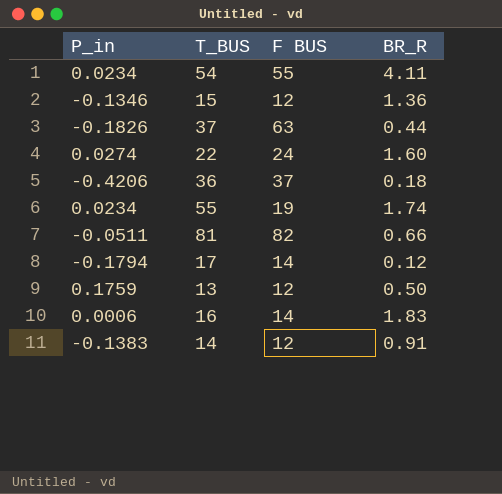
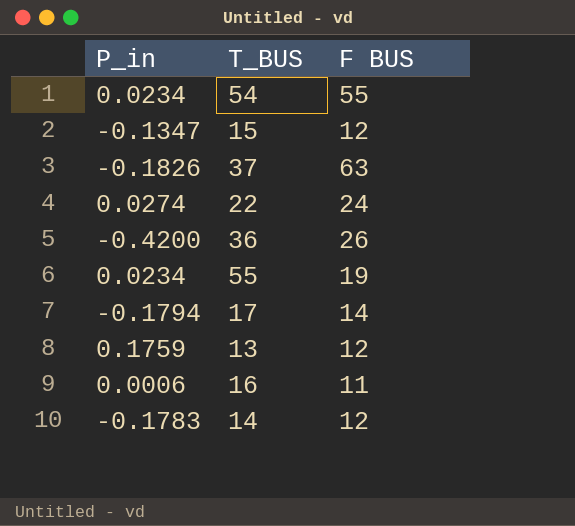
column BR_R | position: 4 -> none
row 81: -0.0511 | 82 | 0.66 -> none
15 | P_in: -0.1346 -> -0.1347
36 | P_in: -0.4206 -> -0.4200
36 | F BUS: 37 -> 26
16 | F BUS: 14 -> 11
14 | P_in: -0.1383 -> -0.1783

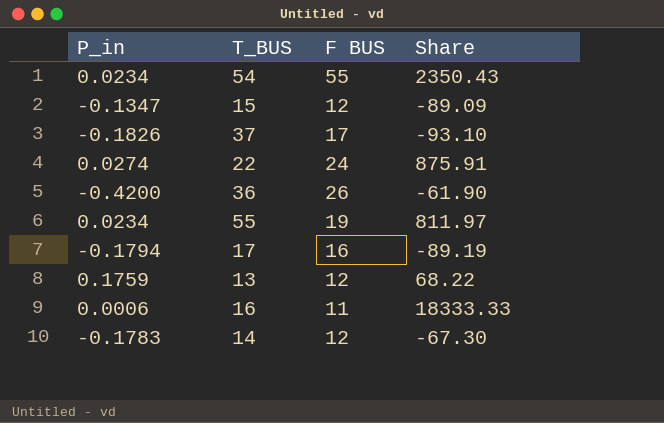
column Share | formula: none -> [F BUS] / [P_in]
37 | F BUS: 63 -> 17
17 | F BUS: 14 -> 16

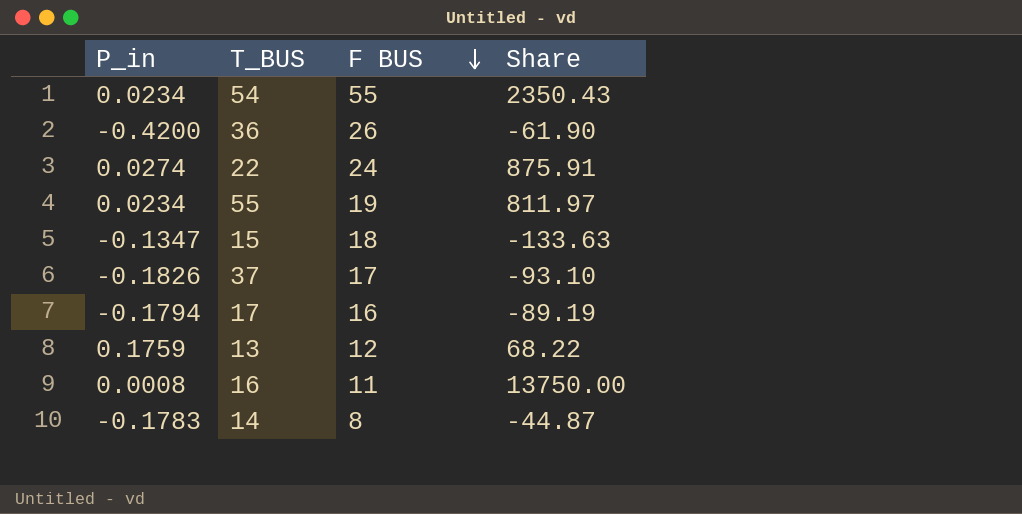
row order: none -> F BUS descending
15 | F BUS: 12 -> 18
15 | Share: -89.09 -> -133.63
16 | P_in: 0.0006 -> 0.0008
16 | Share: 18333.33 -> 13750.00
14 | F BUS: 12 -> 8
14 | Share: -67.30 -> -44.87

